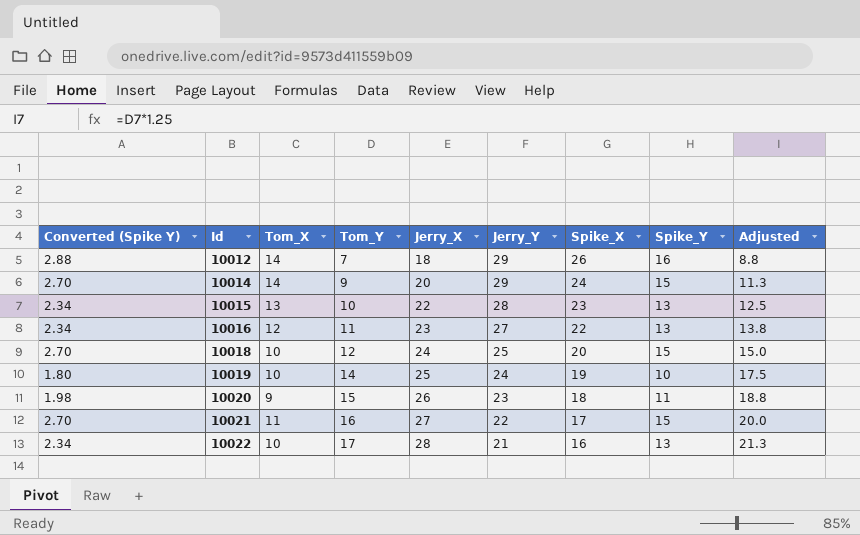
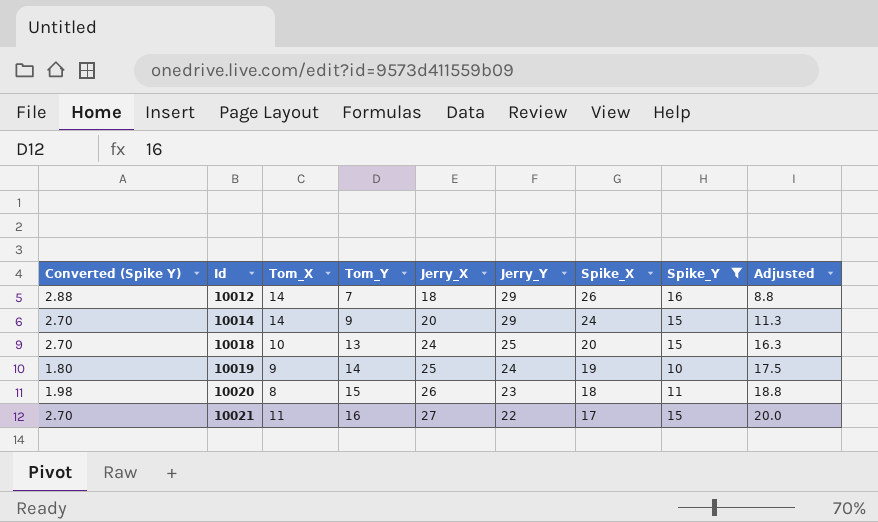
filter: none -> Spike_Y != 13
10018 | Tom_Y: 12 -> 13
10018 | Adjusted: 15.0 -> 16.3
10019 | Tom_X: 10 -> 9
10020 | Tom_X: 9 -> 8

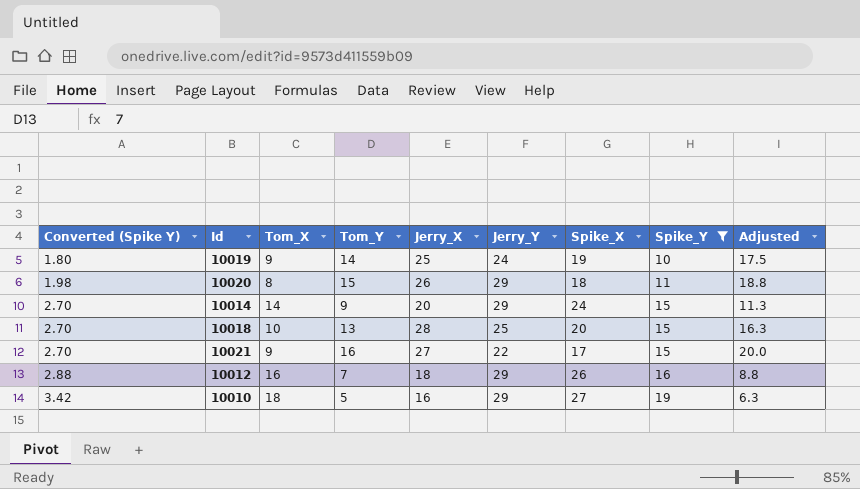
row order: Id ascending -> Converted (Spike Y) ascending
10020 | Jerry_Y: 23 -> 29
10018 | Jerry_X: 24 -> 28
10021 | Tom_X: 11 -> 9
10012 | Tom_X: 14 -> 16
row 10010: none -> 3.42 | 18 | 5 | 16 | 29 | 27 | 19 | 6.3

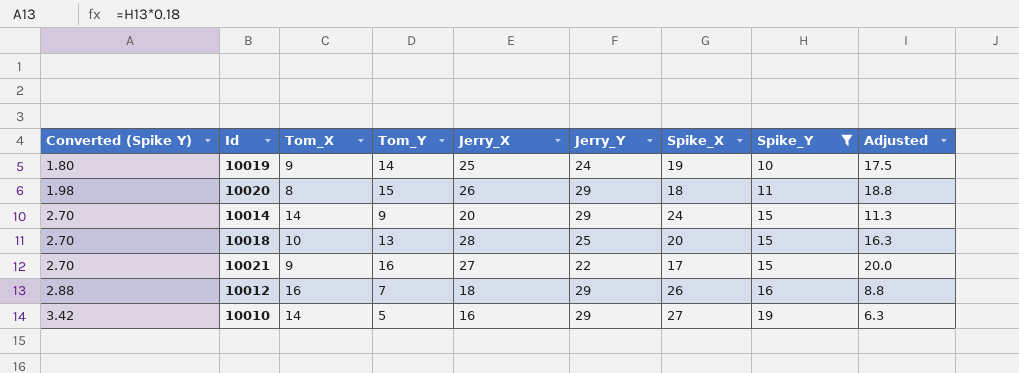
10010 | Tom_X: 18 -> 14

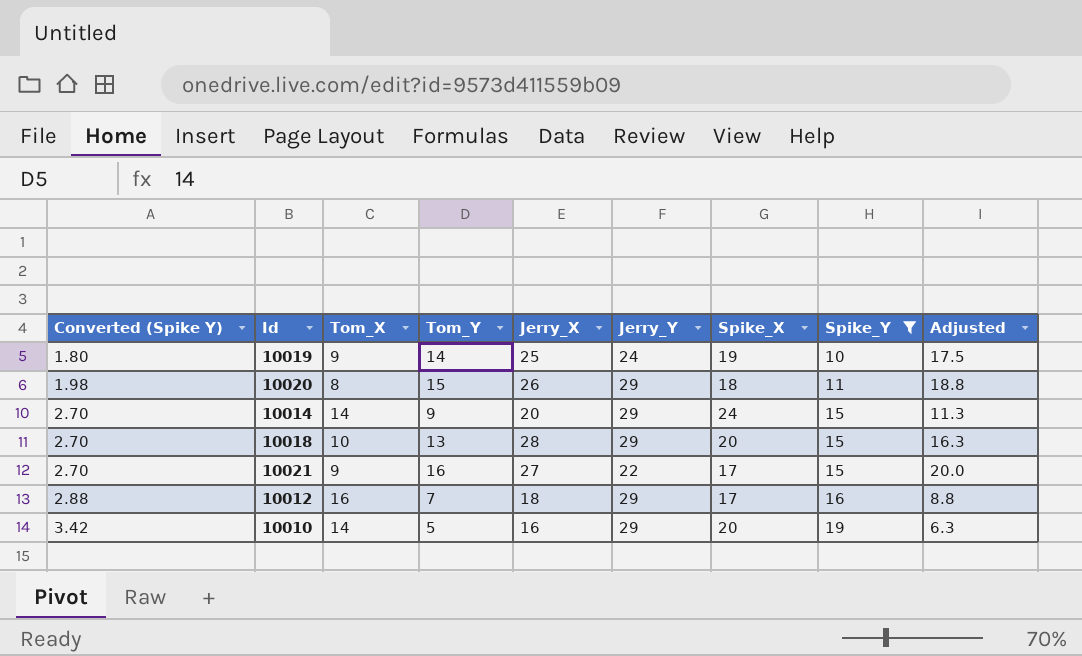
10018 | Jerry_Y: 25 -> 29
10012 | Spike_X: 26 -> 17
10010 | Spike_X: 27 -> 20

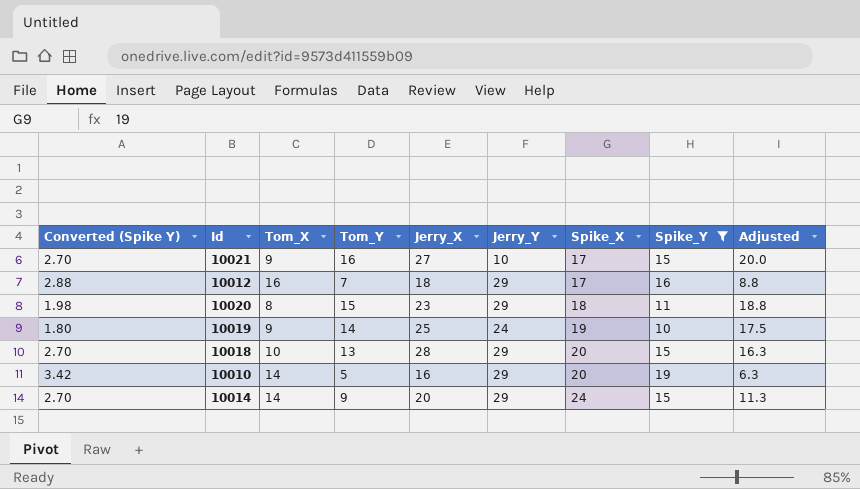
row order: Converted (Spike Y) ascending -> Spike_X ascending
10021 | Jerry_Y: 22 -> 10
10020 | Jerry_X: 26 -> 23

